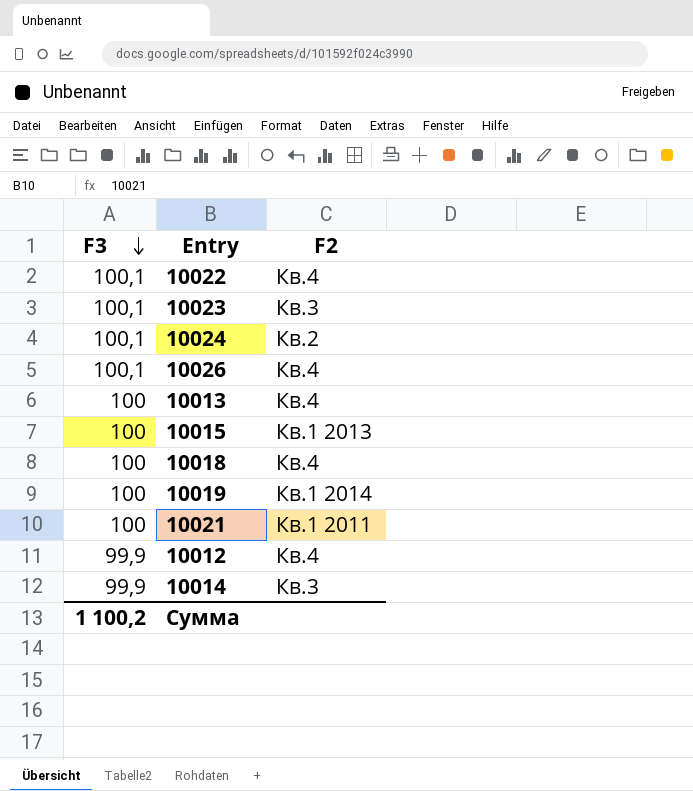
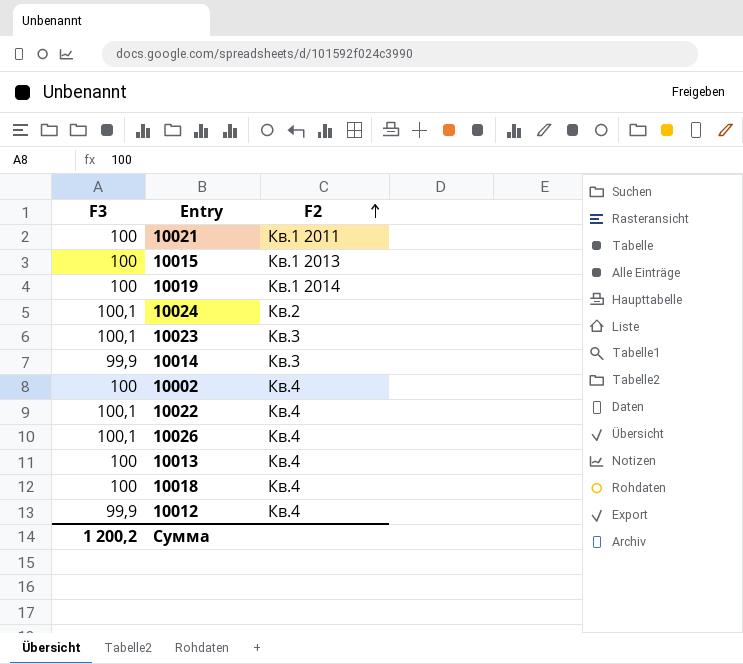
row order: F3 descending -> F2 ascending
row 10002: none -> 100 | Кв.4
Сумма | F3: 1 100,2 -> 1 200,2

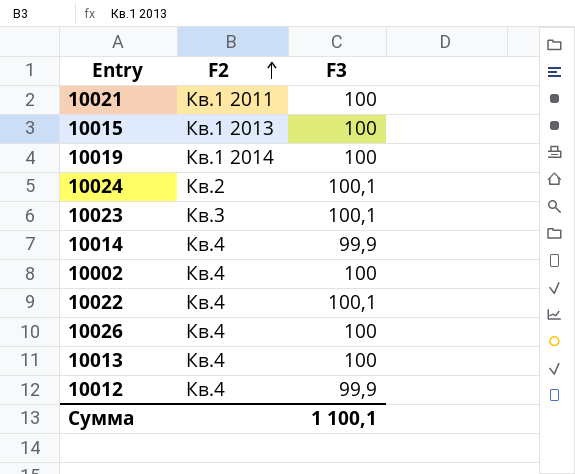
column F3 | position: 1 -> 3
row 10018: 100 | Кв.4 -> none
10014 | F2: Кв.3 -> Кв.4
10026 | F3: 100,1 -> 100
Сумма | F3: 1 200,2 -> 1 100,1

